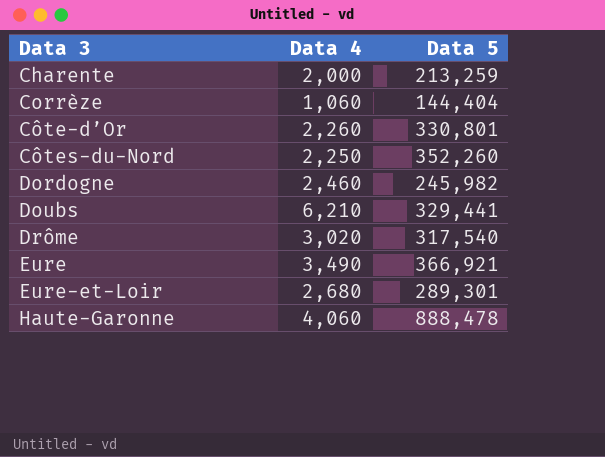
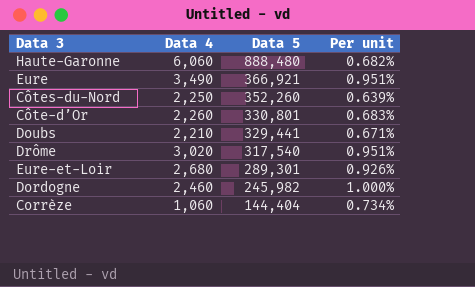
row order: Data 3 ascending -> Data 5 descending
column Per unit | formula: none -> [Data 4] / [Data 5]
row Charente: 2,000 | 213,259 -> none
Haute-Garonne | Data 4: 4,060 -> 6,060
Haute-Garonne | Data 5: 888,478 -> 888,480
Doubs | Data 4: 6,210 -> 2,210

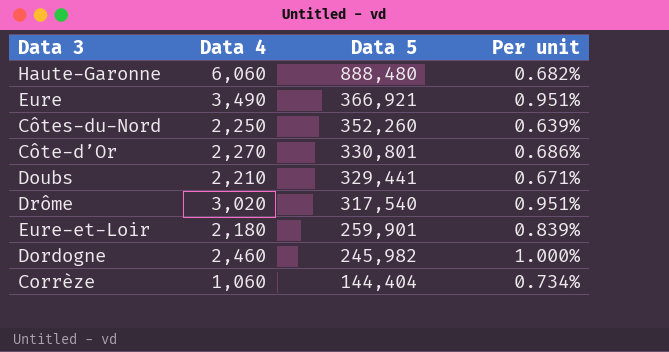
Côte-d’Or | Data 4: 2,260 -> 2,270
Côte-d’Or | Per unit: 0.683% -> 0.686%
Eure-et-Loir | Data 4: 2,680 -> 2,180
Eure-et-Loir | Data 5: 289,301 -> 259,901
Eure-et-Loir | Per unit: 0.926% -> 0.839%

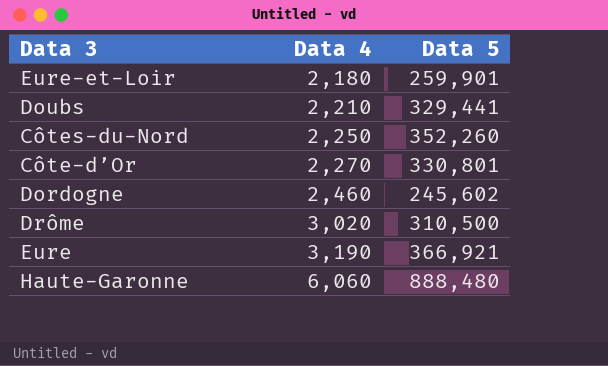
row order: Data 5 descending -> Data 4 ascending
column Per unit | formula: [Data 4] / [Data 5] -> none
row Corrèze: 1,060 | 144,404 | 0.734% -> none
Dordogne | Data 5: 245,982 -> 245,602
Drôme | Data 5: 317,540 -> 310,500
Eure | Data 4: 3,490 -> 3,190

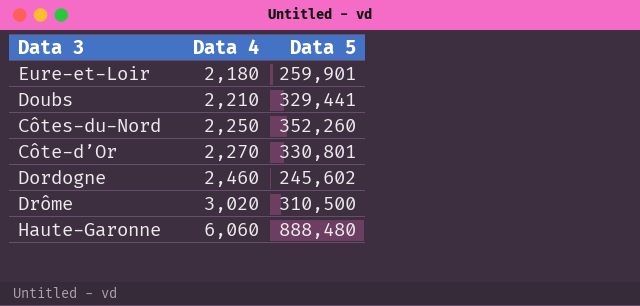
row Eure: 3,190 | 366,921 -> none

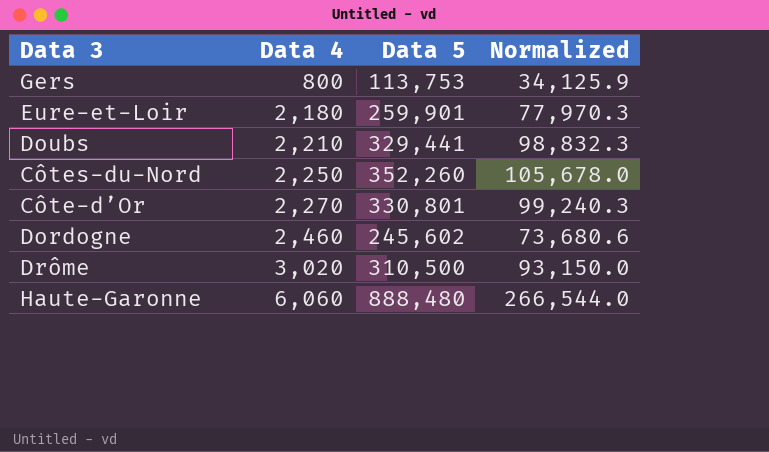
column Normalized | formula: none -> [Data 5] * 0.3
row Gers: none -> 800 | 113,753 | 34,125.9

